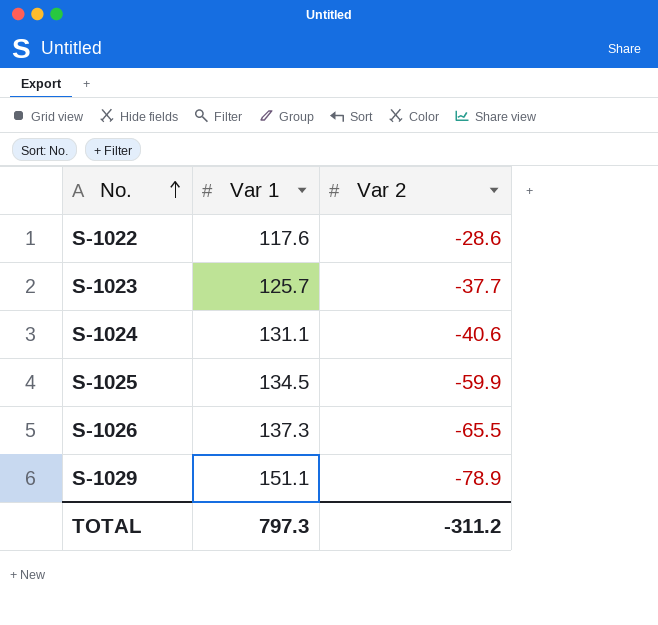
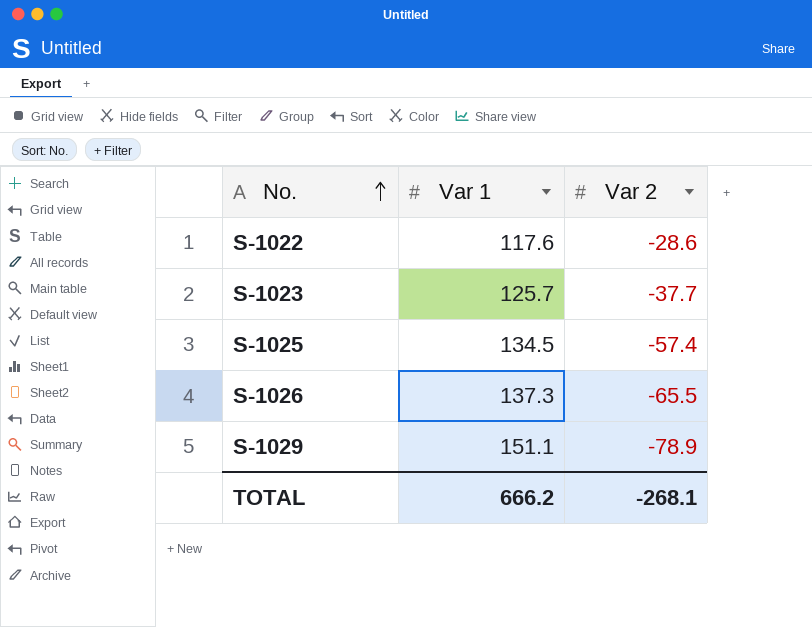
row S-1024: 131.1 | -40.6 -> none
S-1025 | Var 2: -59.9 -> -57.4
TOTAL | Var 1: 797.3 -> 666.2
TOTAL | Var 2: -311.2 -> -268.1

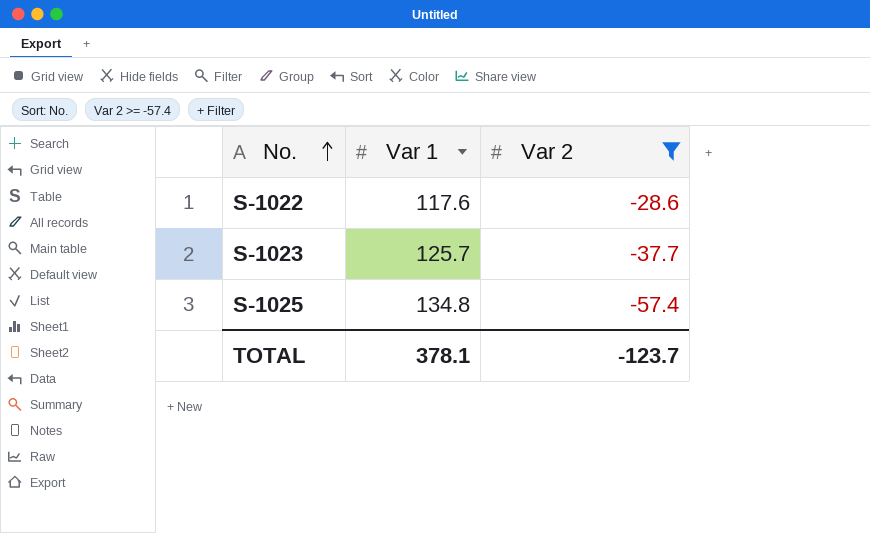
filter: none -> Var 2 >= -57.4
S-1025 | Var 1: 134.5 -> 134.8
TOTAL | Var 1: 666.2 -> 378.1
TOTAL | Var 2: -268.1 -> -123.7

